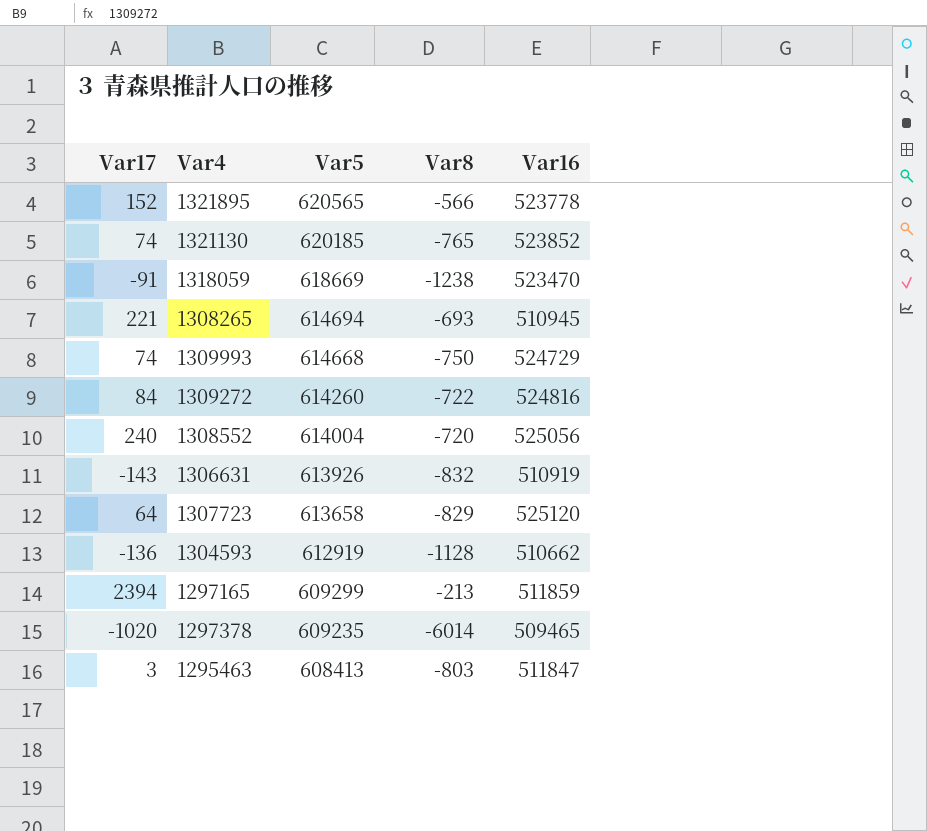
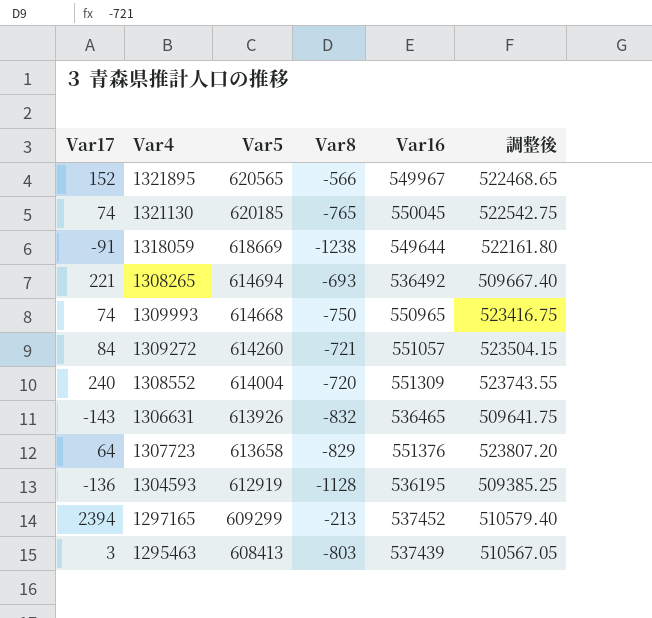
column 調整後 | formula: none -> [Var16] * 0.95
row 1297378: -1020 | 609235 | -6014 | 509465 -> none
1321895 | Var16: 523778 -> 549967
1321130 | Var16: 523852 -> 550045
1318059 | Var16: 523470 -> 549644
1308265 | Var16: 510945 -> 536492
1309993 | Var16: 524729 -> 550965
1309272 | Var8: -722 -> -721
1309272 | Var16: 524816 -> 551057
1308552 | Var16: 525056 -> 551309
1306631 | Var16: 510919 -> 536465
1307723 | Var16: 525120 -> 551376
1304593 | Var16: 510662 -> 536195
1297165 | Var16: 511859 -> 537452
1295463 | Var16: 511847 -> 537439

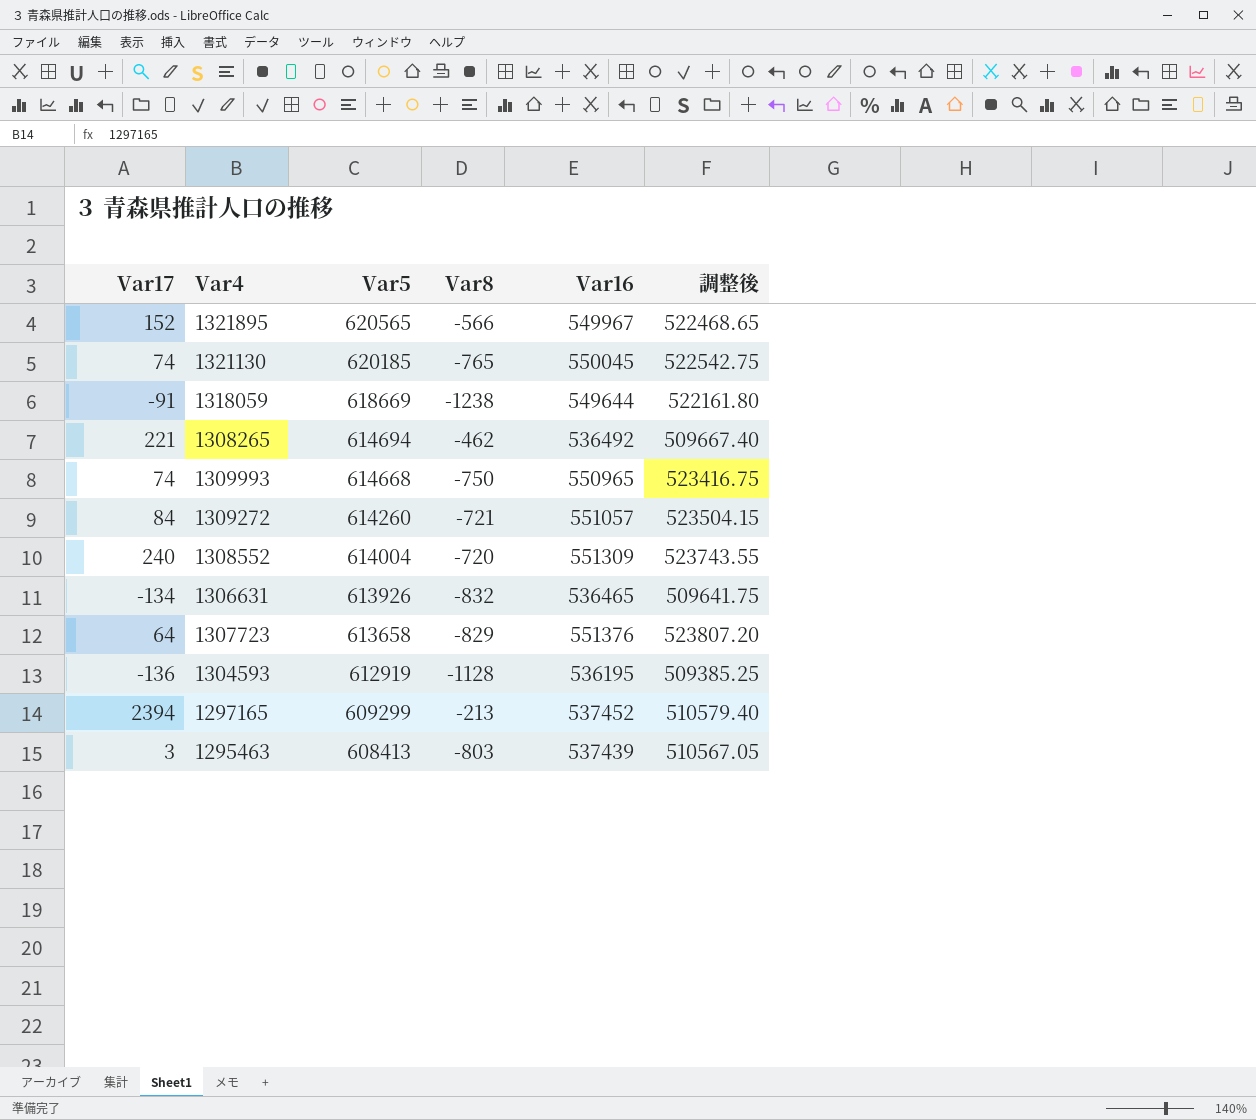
1308265 | Var8: -693 -> -462
1306631 | Var17: -143 -> -134

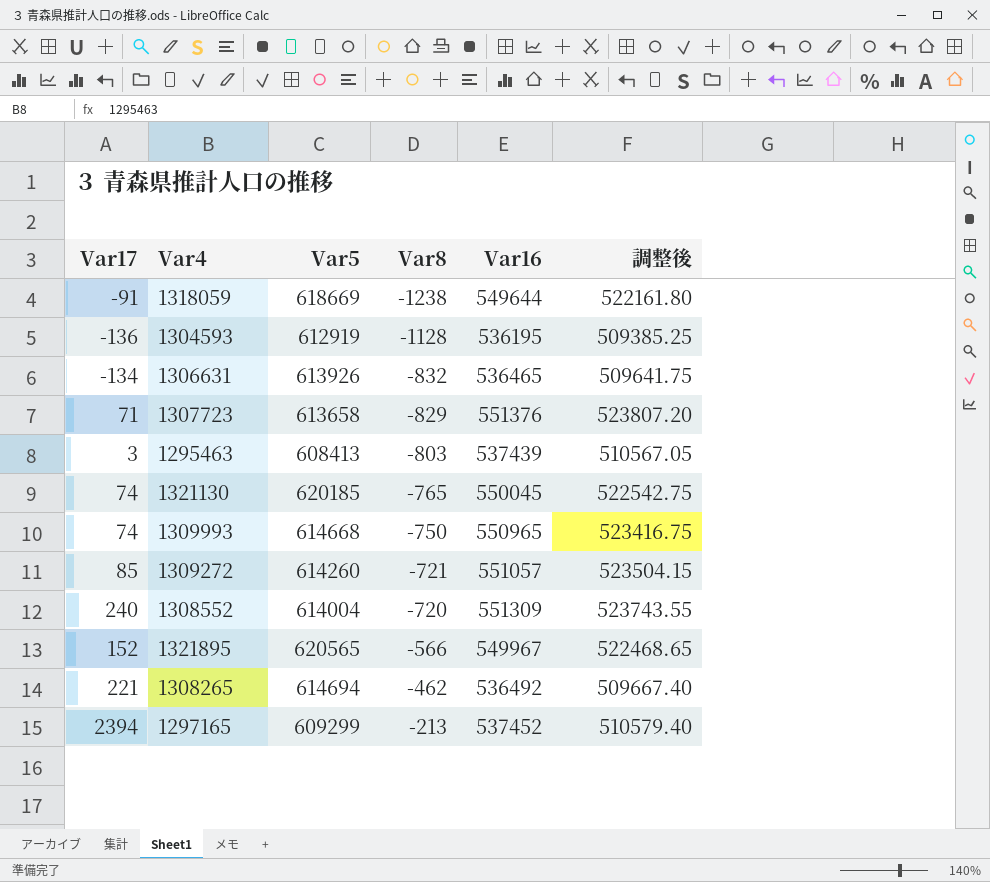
row order: Var5 descending -> Var8 ascending
1307723 | Var17: 64 -> 71
1309272 | Var17: 84 -> 85

